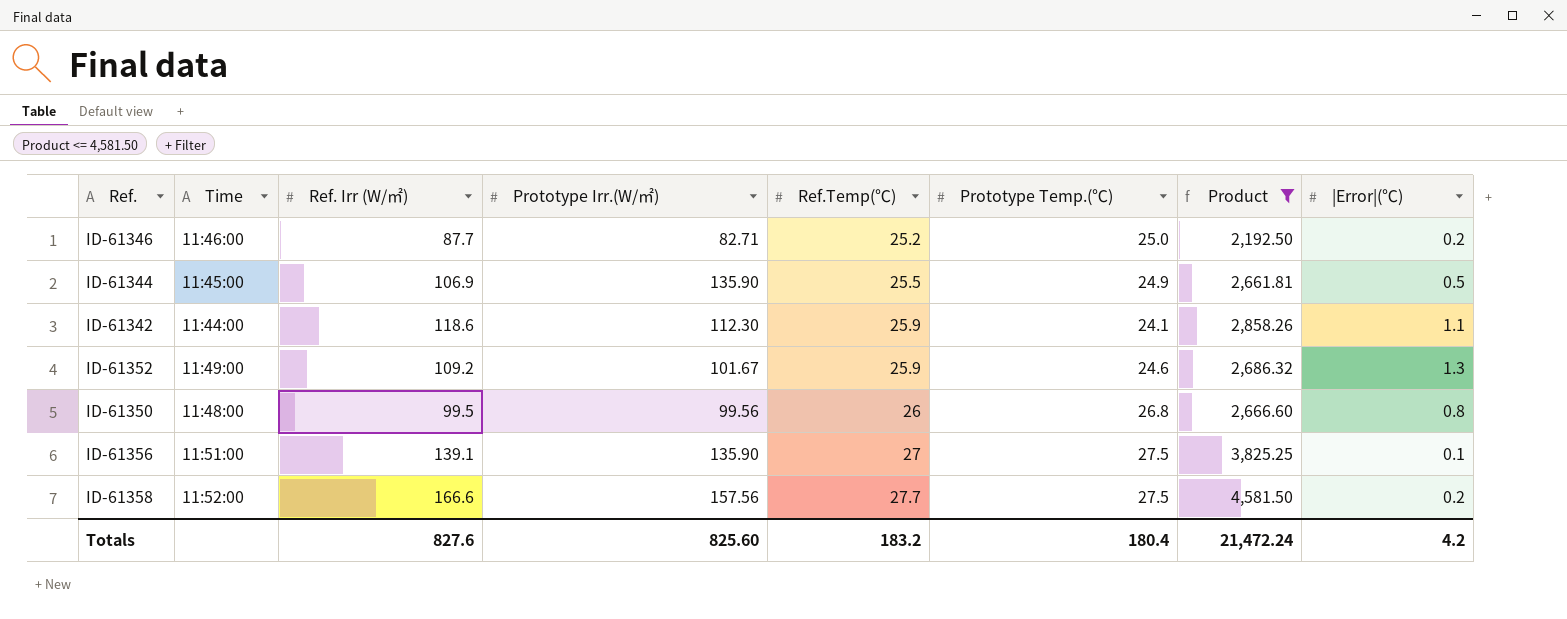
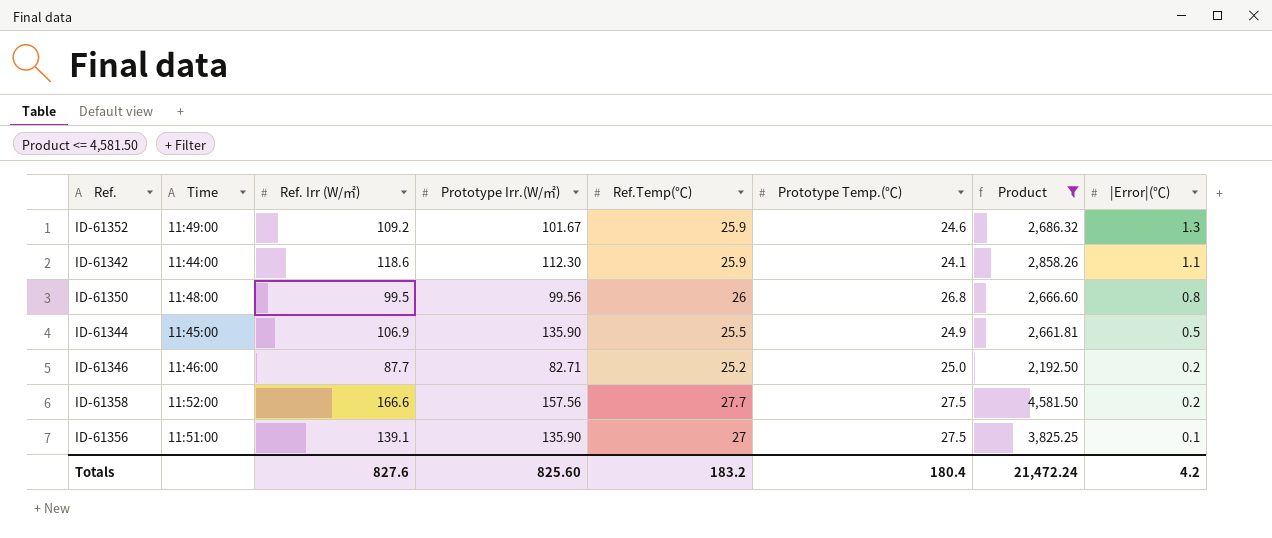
row order: Ref.Temp(℃) ascending -> |Error|(℃) descending

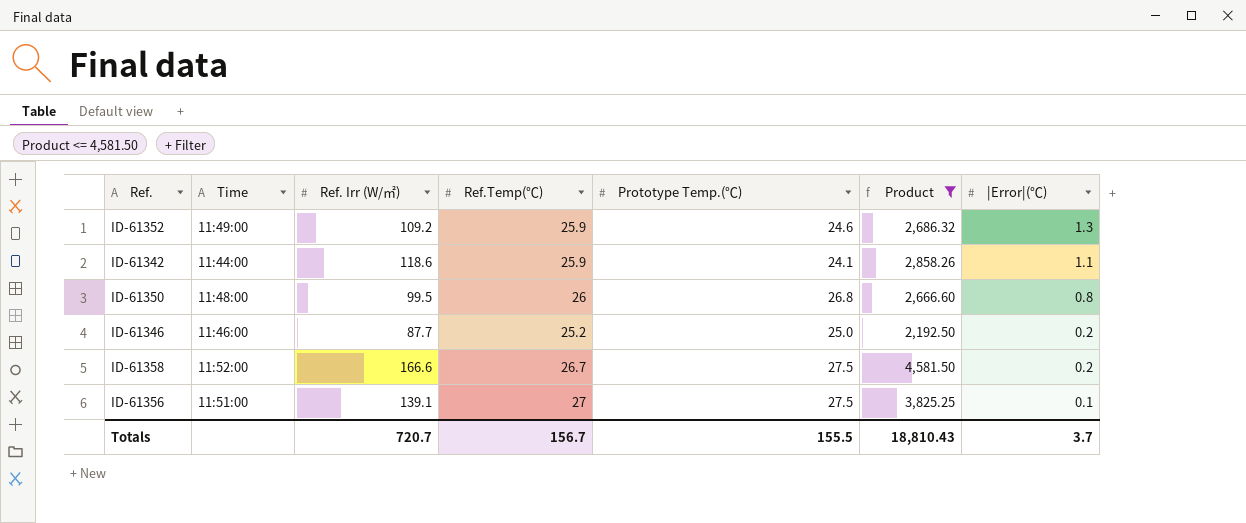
column Prototype Irr.(W/㎡) | position: 4 -> none
row ID-61344: 11:45:00 | 106.9 | 135.90 | 25.5 | 24.9 | 2,661.81 | 0.5 -> none
ID-61358 | Ref.Temp(℃): 27.7 -> 26.7
Totals | Ref. Irr (W/㎡): 827.6 -> 720.7
Totals | Ref.Temp(℃): 183.2 -> 156.7
Totals | Prototype Temp.(℃): 180.4 -> 155.5
Totals | Product: 21,472.24 -> 18,810.43
Totals | |Error|(℃): 4.2 -> 3.7

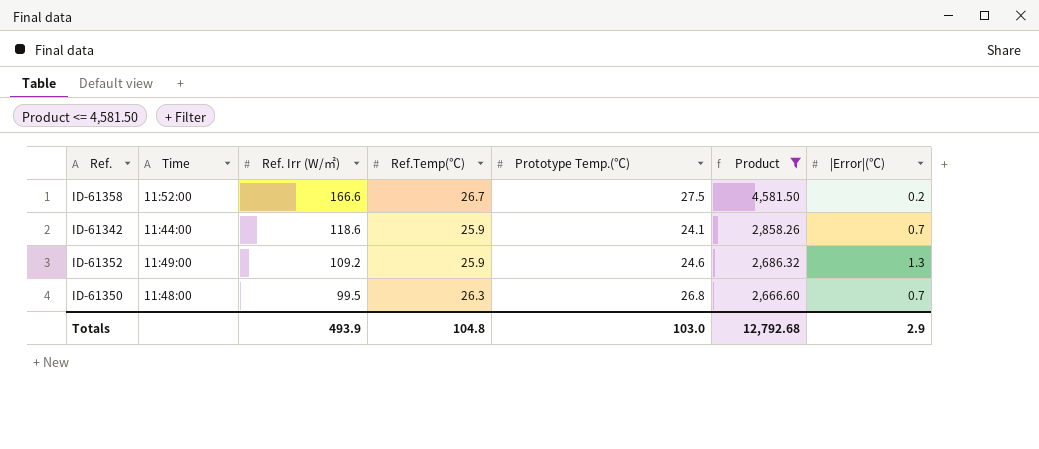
row order: |Error|(℃) descending -> Ref. Irr (W/㎡) descending
row ID-61346: 11:46:00 | 87.7 | 25.2 | 25.0 | 2,192.50 | 0.2 -> none
row ID-61356: 11:51:00 | 139.1 | 27 | 27.5 | 3,825.25 | 0.1 -> none
ID-61342 | |Error|(℃): 1.1 -> 0.7
ID-61350 | Ref.Temp(℃): 26 -> 26.3
ID-61350 | |Error|(℃): 0.8 -> 0.7
Totals | Ref. Irr (W/㎡): 720.7 -> 493.9
Totals | Ref.Temp(℃): 156.7 -> 104.8
Totals | Prototype Temp.(℃): 155.5 -> 103.0
Totals | Product: 18,810.43 -> 12,792.68
Totals | |Error|(℃): 3.7 -> 2.9

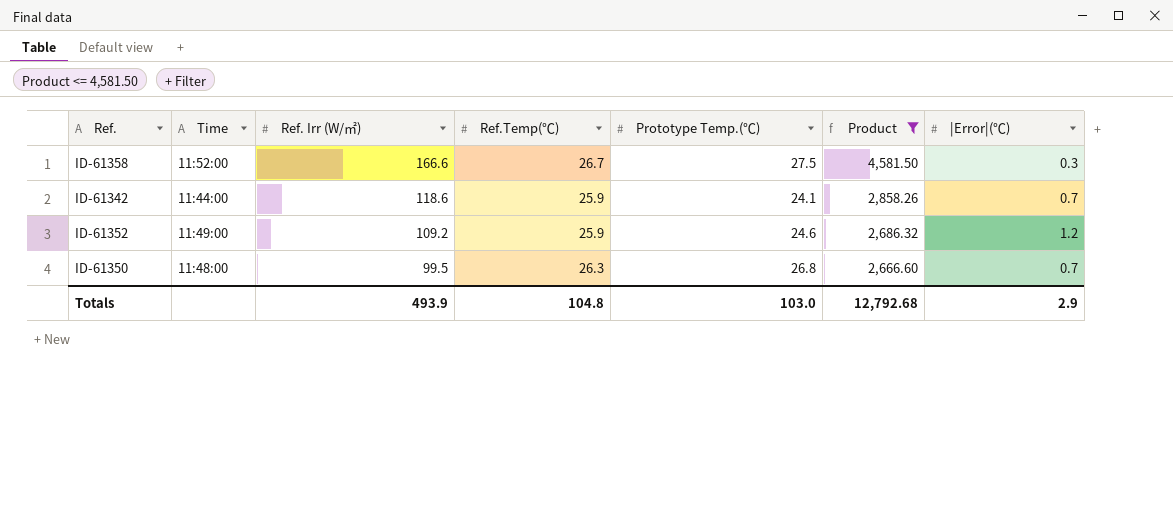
ID-61358 | |Error|(℃): 0.2 -> 0.3
ID-61352 | |Error|(℃): 1.3 -> 1.2

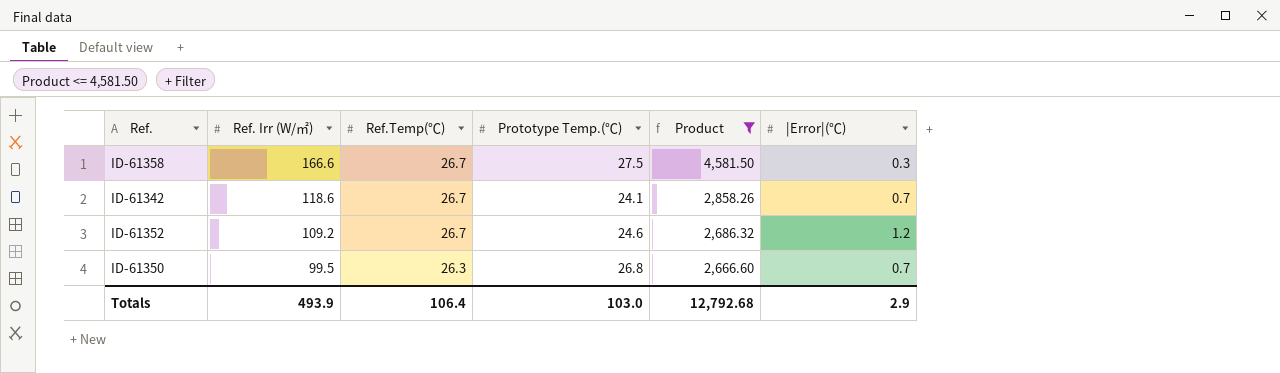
column Time | position: 2 -> none
ID-61342 | Ref.Temp(℃): 25.9 -> 26.7
ID-61352 | Ref.Temp(℃): 25.9 -> 26.7
Totals | Ref.Temp(℃): 104.8 -> 106.4

